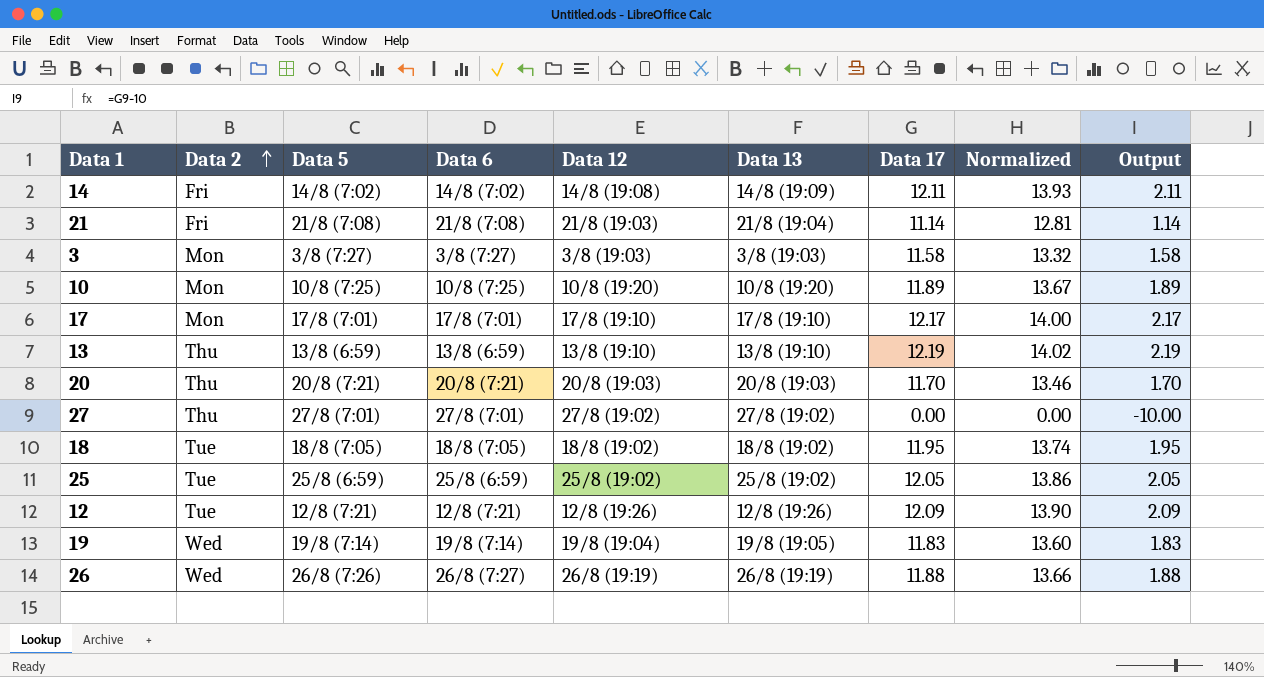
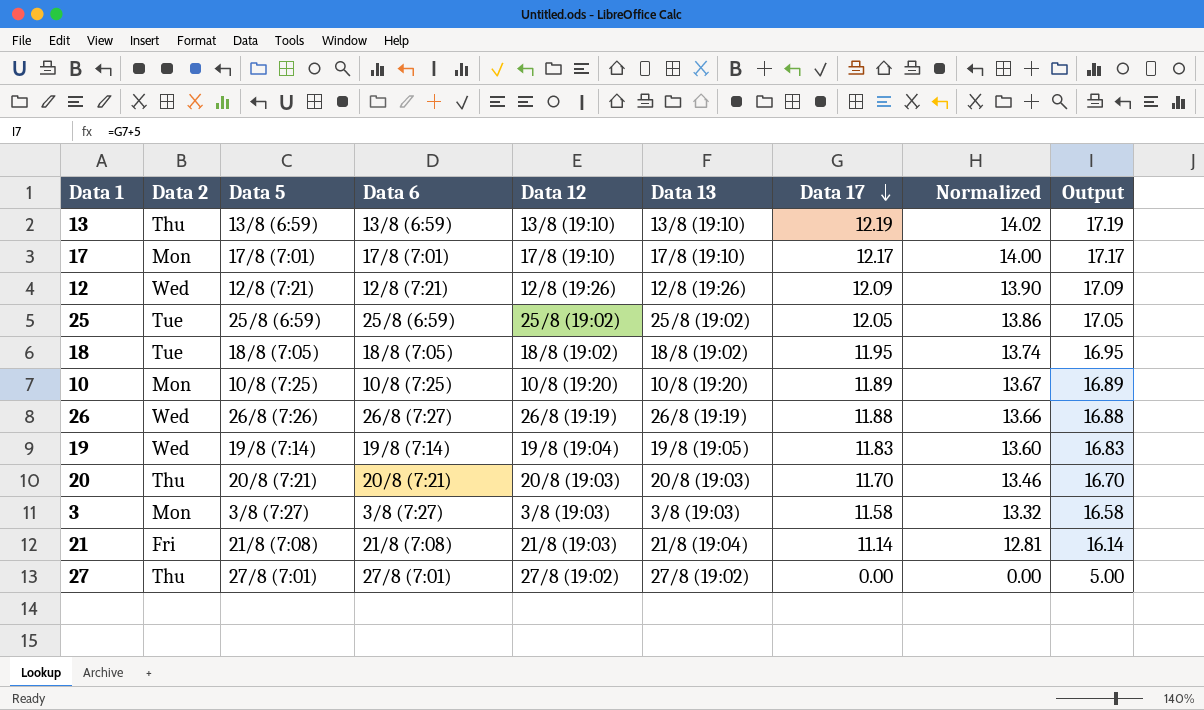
row order: Data 2 ascending -> Data 17 descending
column Output | formula: [Data 17] - 10 -> [Data 17] + 5
row 14: Fri | 14/8 (7:02) | 14/8 (7:02) | 14/8 (19:08) | 14/8 (19:09) | 12.11 | 13.93 | 2.11 -> none
12 | Data 2: Tue -> Wed

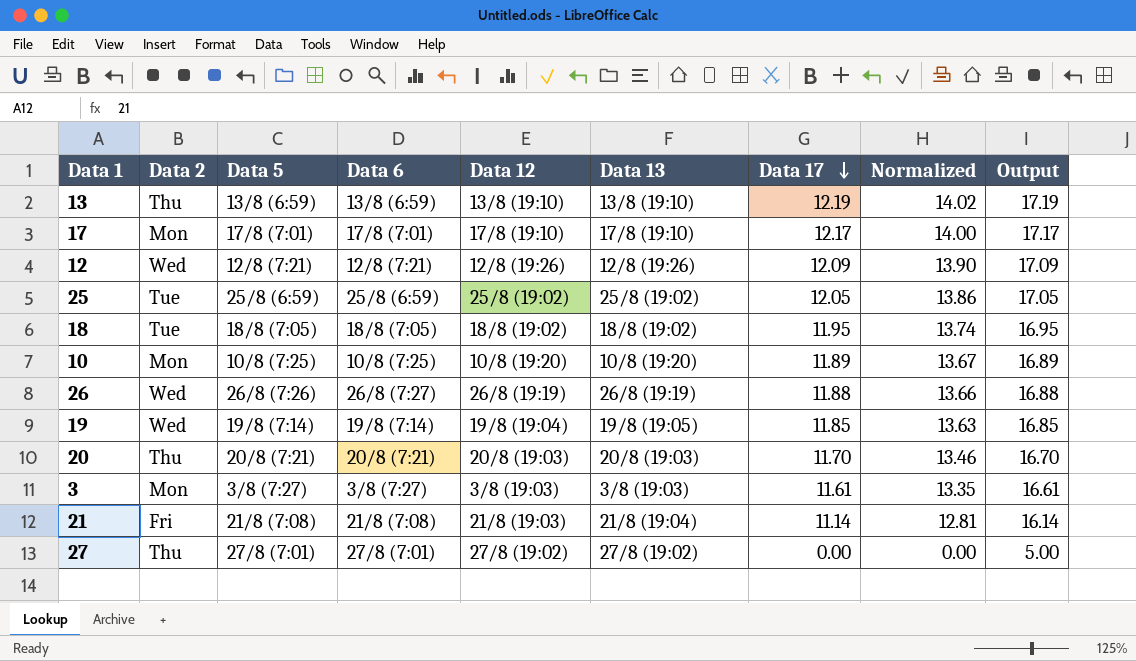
19 | Data 17: 11.83 -> 11.85
19 | Normalized: 13.60 -> 13.63
19 | Output: 16.83 -> 16.85
3 | Data 17: 11.58 -> 11.61
3 | Normalized: 13.32 -> 13.35
3 | Output: 16.58 -> 16.61

